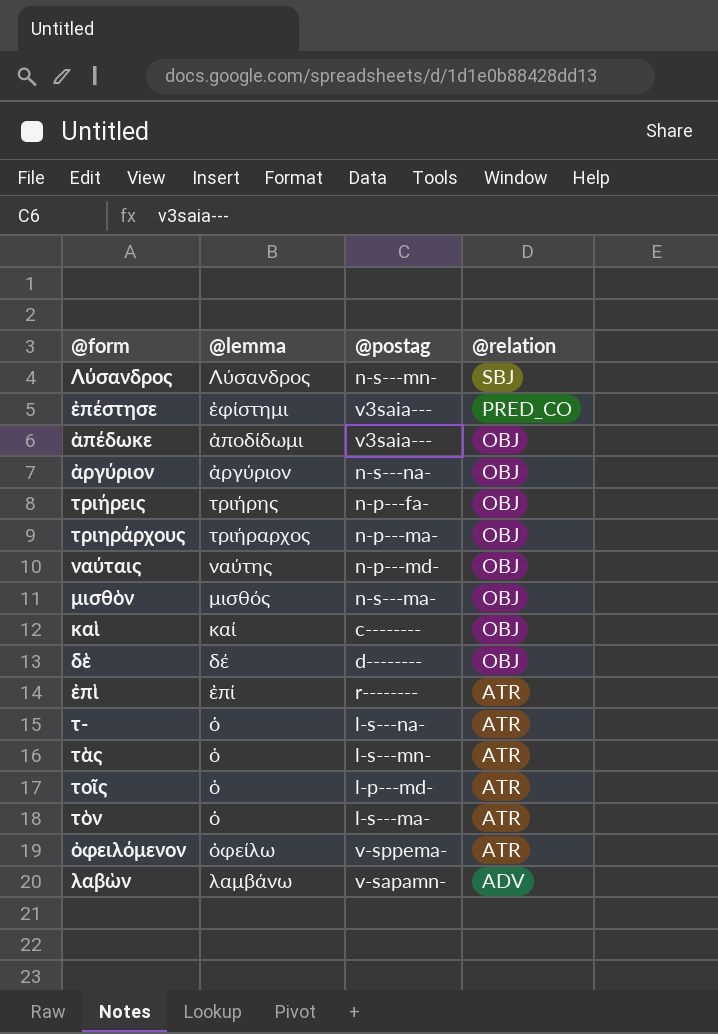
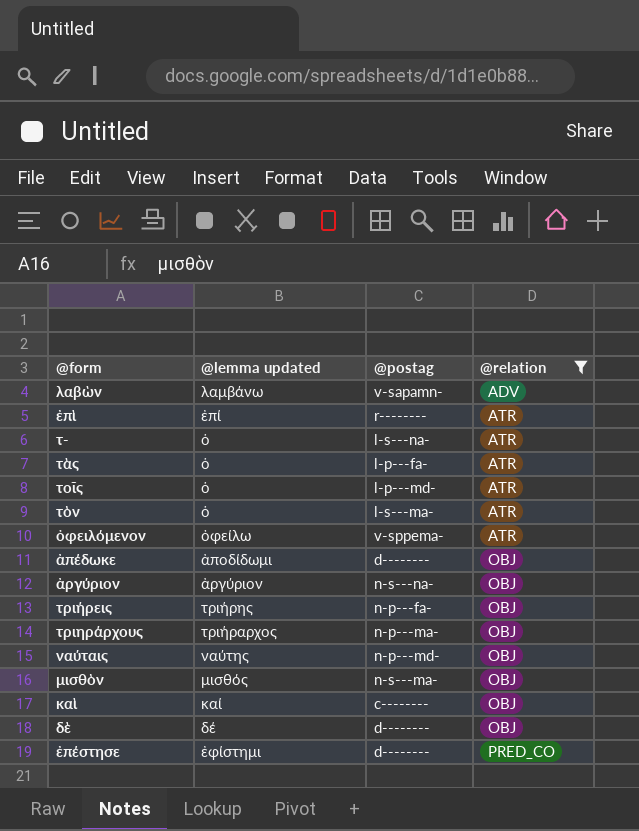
filter: none -> @relation != SBJ
row order: @relation descending -> @relation ascending
column name: @lemma -> @lemma updated
τὰς | @postag: l-s---mn- -> l-p---fa-
ἀπέδωκε | @postag: v3saia--- -> d--------
ἐπέστησε | @postag: v3saia--- -> d--------

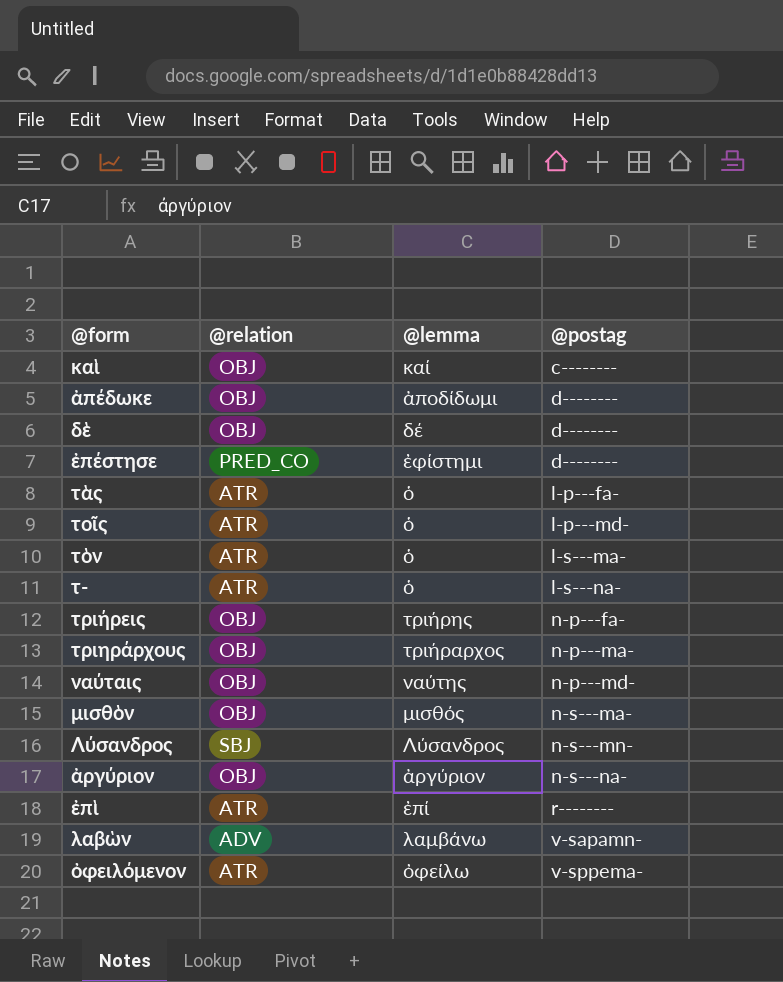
filter: @relation != SBJ -> none
row order: @relation ascending -> @postag ascending
column @relation | position: 4 -> 2
column name: @lemma updated -> @lemma

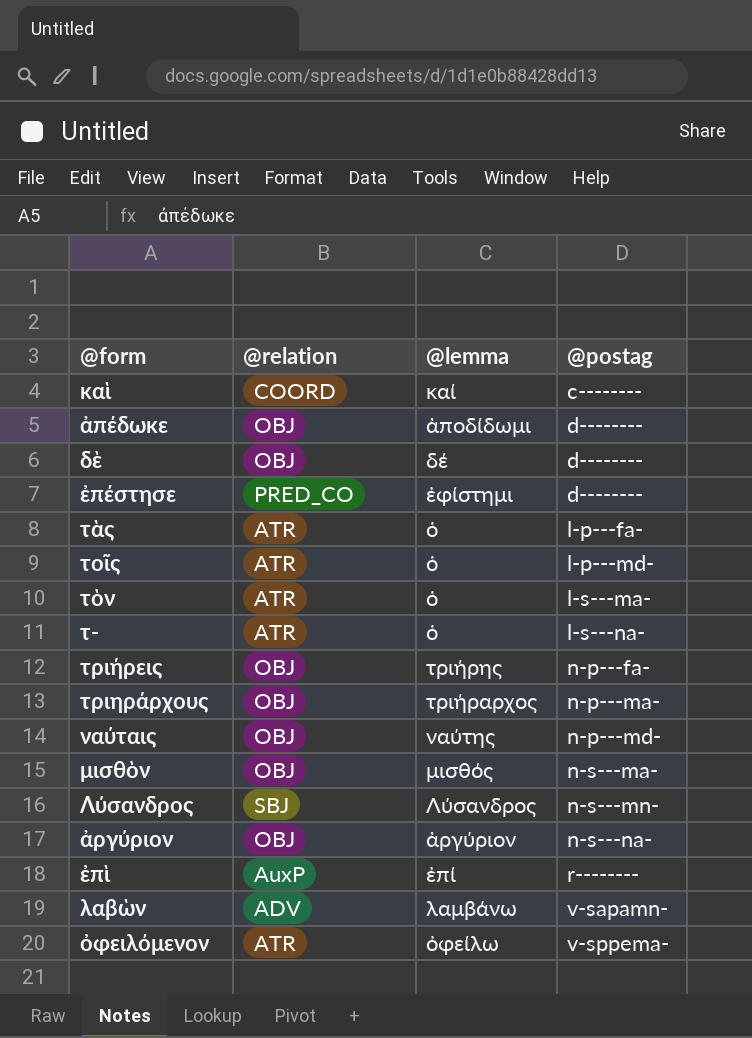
καὶ | @relation: OBJ -> COORD
ἐπὶ | @relation: ATR -> AuxP

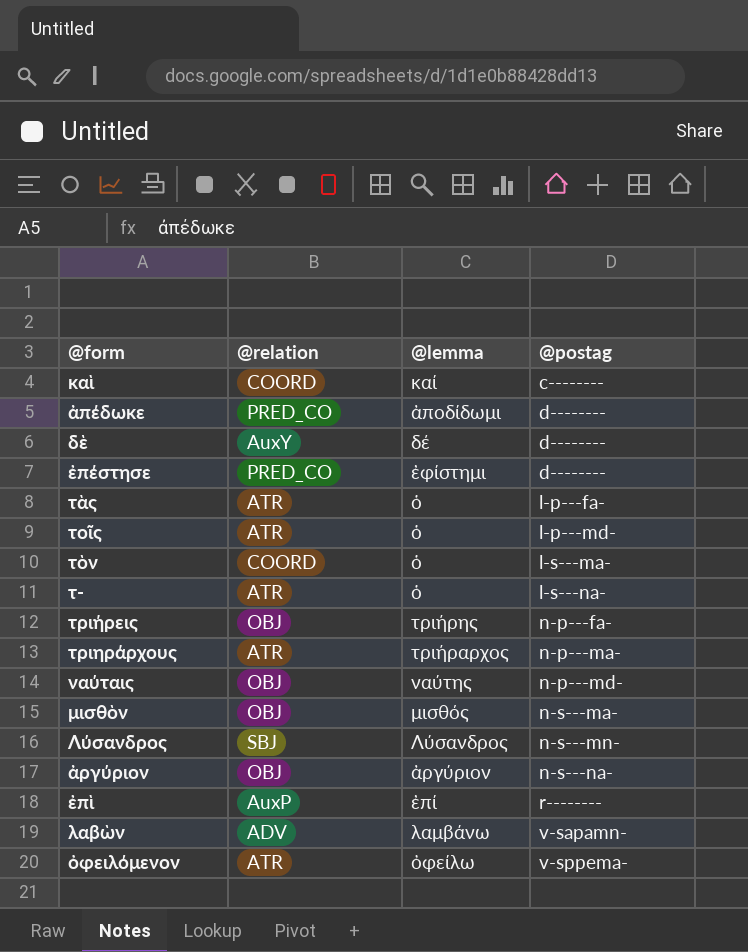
ἀπέδωκε | @relation: OBJ -> PRED_CO
δὲ | @relation: OBJ -> AuxY
τὸν | @relation: ATR -> COORD
τριηράρχους | @relation: OBJ -> ATR

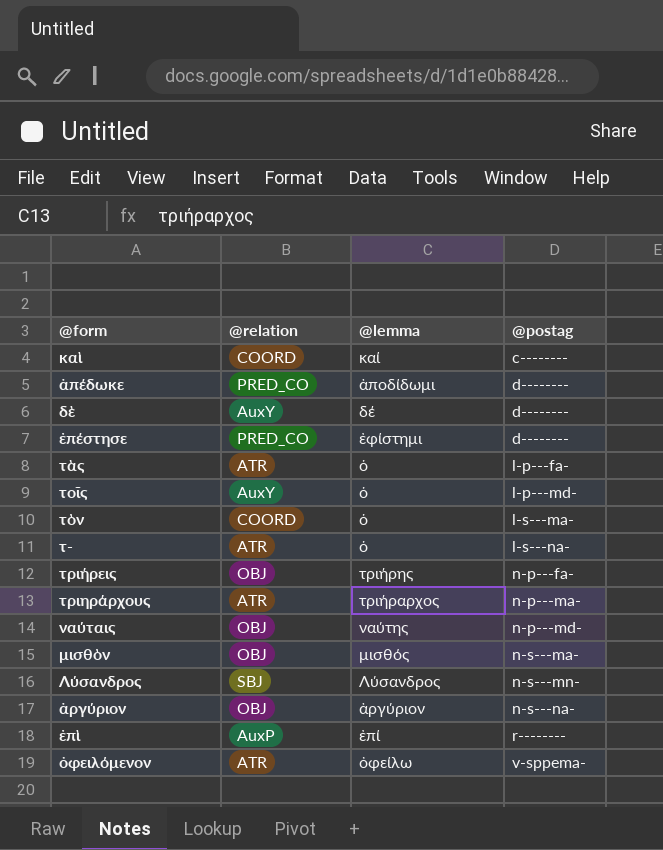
row λαβὼν: ADV | λαμβάνω | v-sapamn- -> none
τοῖς | @relation: ATR -> AuxY

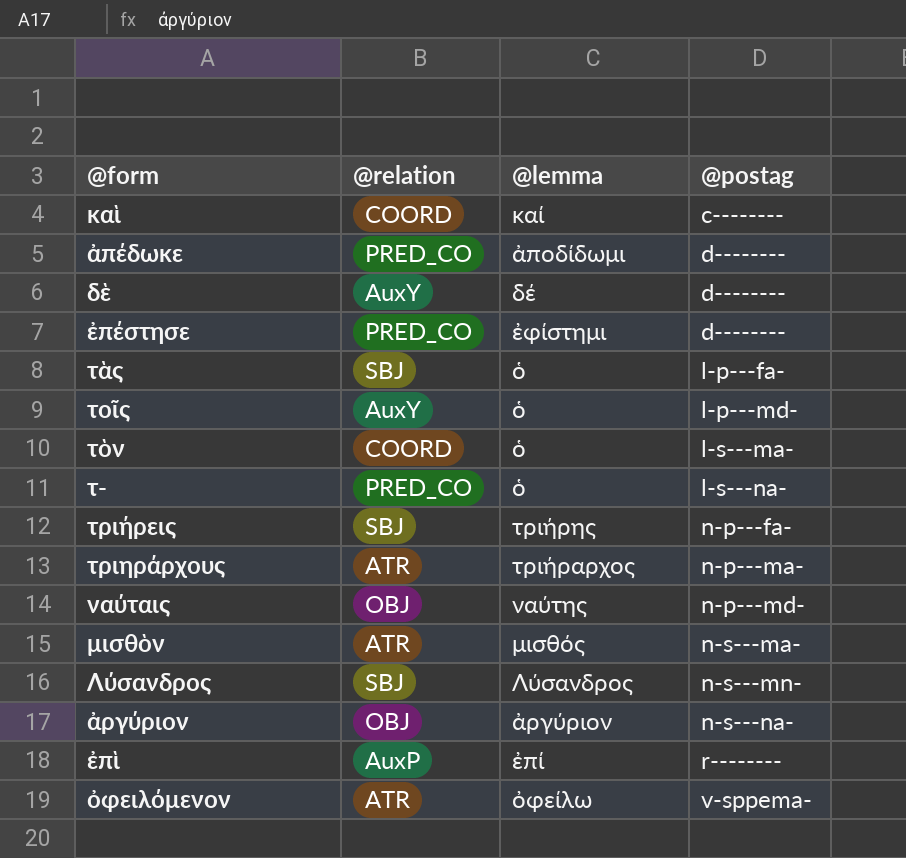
τὰς | @relation: ATR -> SBJ
τ- | @relation: ATR -> PRED_CO
τριήρεις | @relation: OBJ -> SBJ
μισθὸν | @relation: OBJ -> ATR

